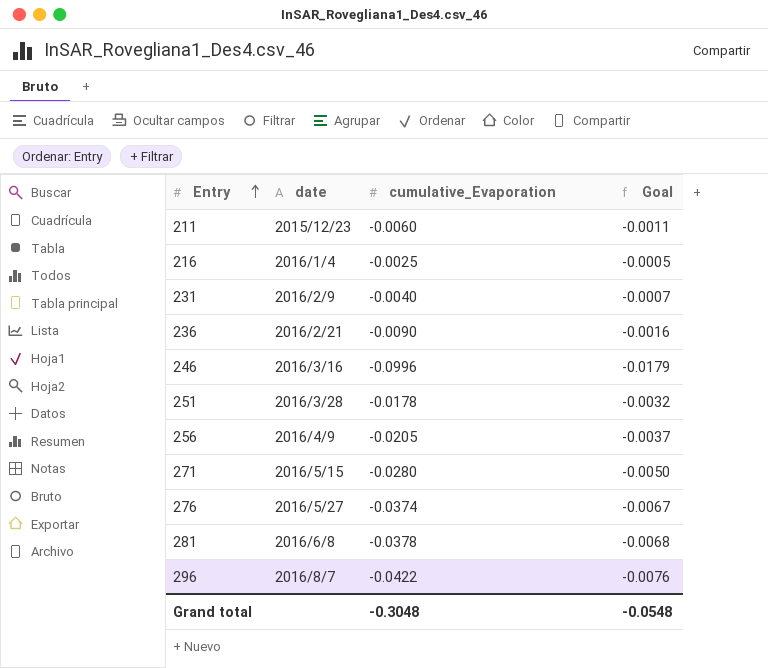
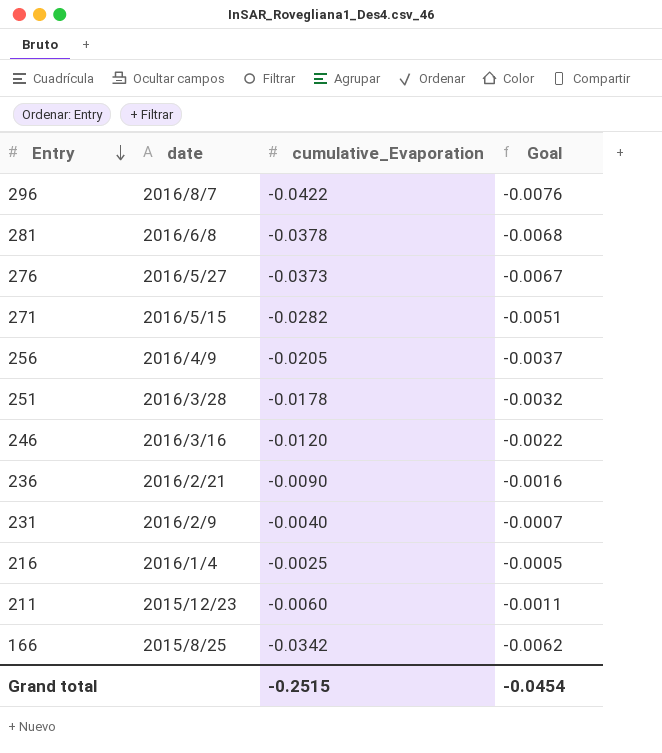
row order: Entry ascending -> Entry descending
276 | cumulative_Evaporation: -0.0374 -> -0.0373
271 | cumulative_Evaporation: -0.0280 -> -0.0282
271 | Goal: -0.0050 -> -0.0051
246 | cumulative_Evaporation: -0.0996 -> -0.0120
246 | Goal: -0.0179 -> -0.0022
row 166: none -> 2015/8/25 | -0.0342 | -0.0062
Grand total | cumulative_Evaporation: -0.3048 -> -0.2515
Grand total | Goal: -0.0548 -> -0.0454

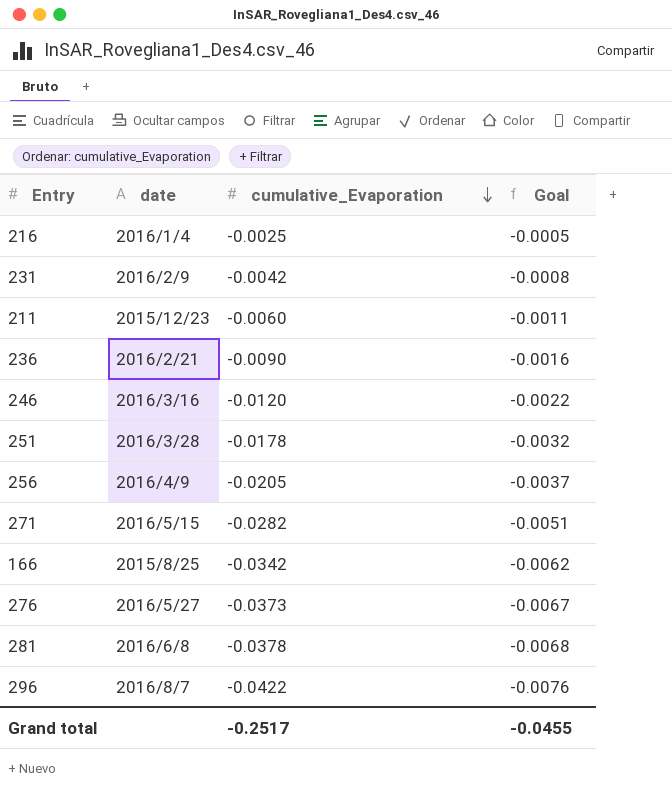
row order: Entry descending -> cumulative_Evaporation descending
231 | cumulative_Evaporation: -0.0040 -> -0.0042
231 | Goal: -0.0007 -> -0.0008
Grand total | cumulative_Evaporation: -0.2515 -> -0.2517
Grand total | Goal: -0.0454 -> -0.0455

